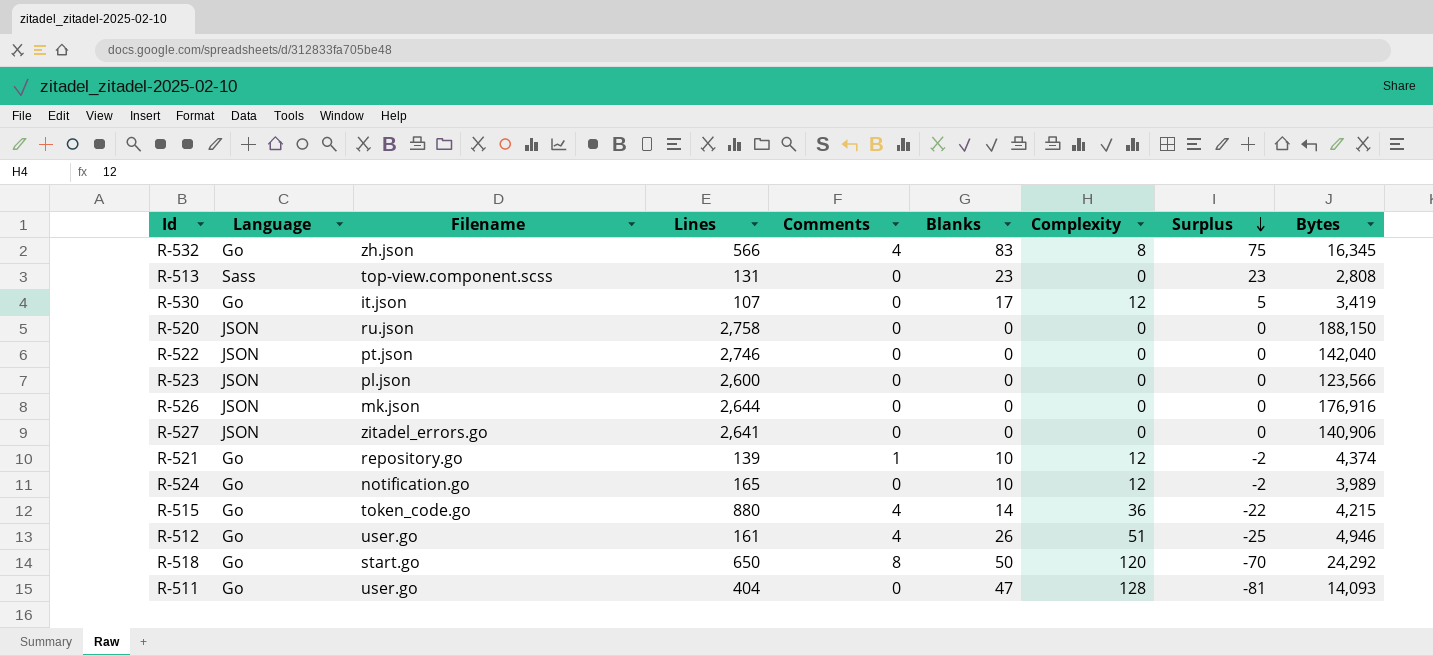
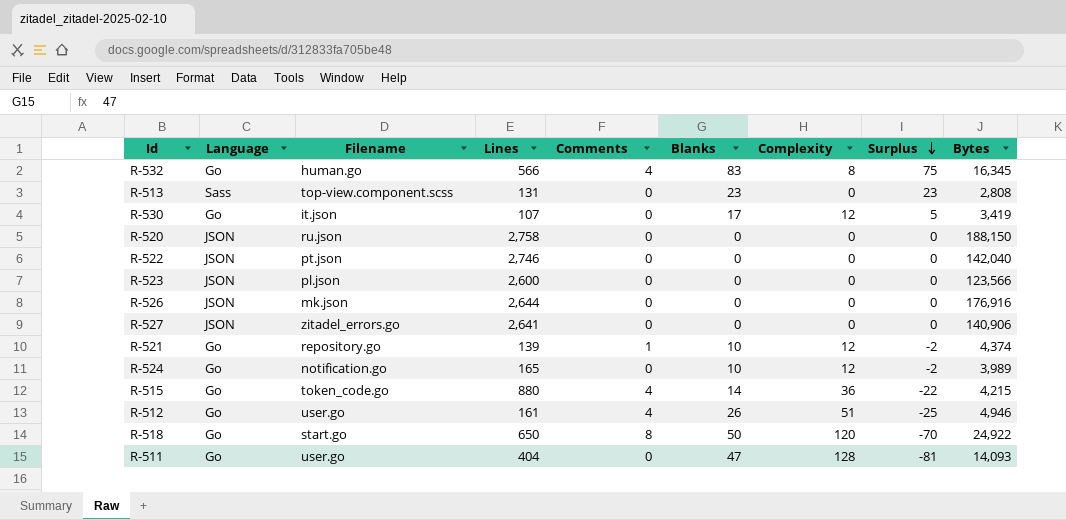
R-532 | Filename: zh.json -> human.go
R-518 | Bytes: 24,292 -> 24,922

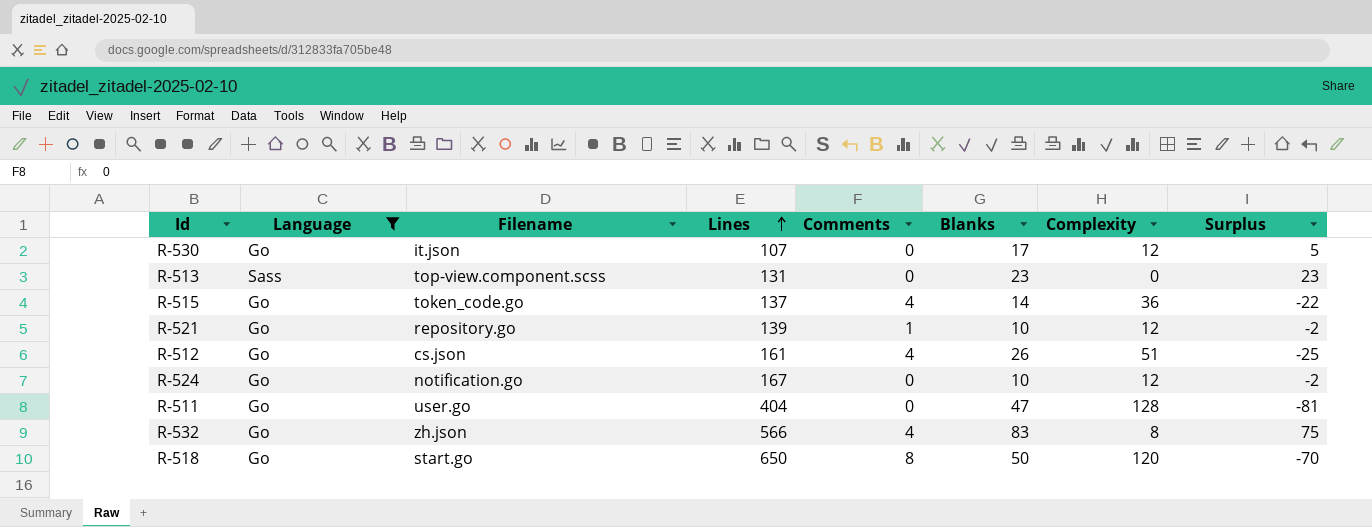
filter: none -> Language != JSON
row order: Surplus descending -> Lines ascending
column Bytes | position: 9 -> none
R-515 | Lines: 880 -> 137
R-512 | Filename: user.go -> cs.json
R-524 | Lines: 165 -> 167
R-532 | Filename: human.go -> zh.json

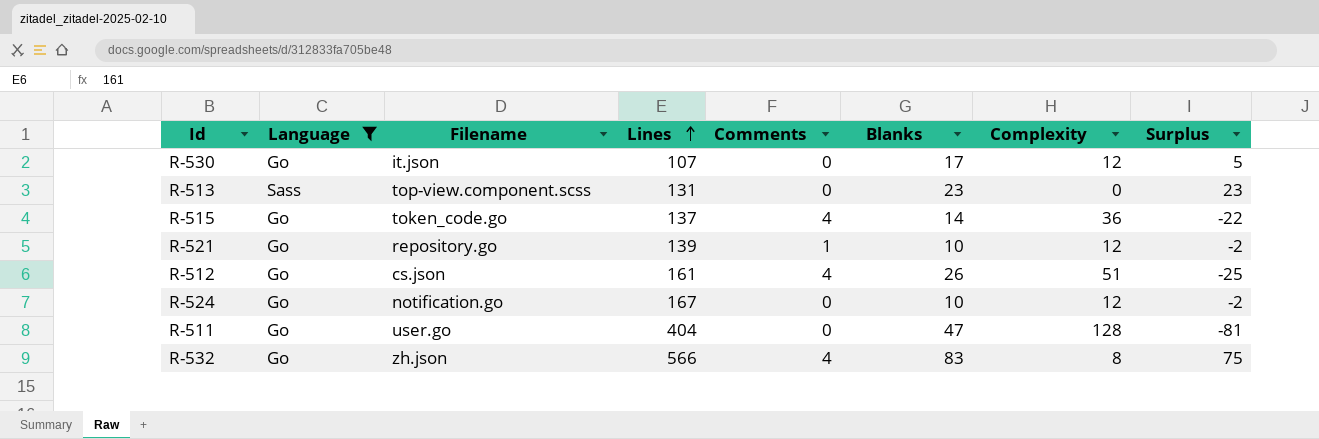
row R-518: Go | start.go | 650 | 8 | 50 | 120 | -70 -> none

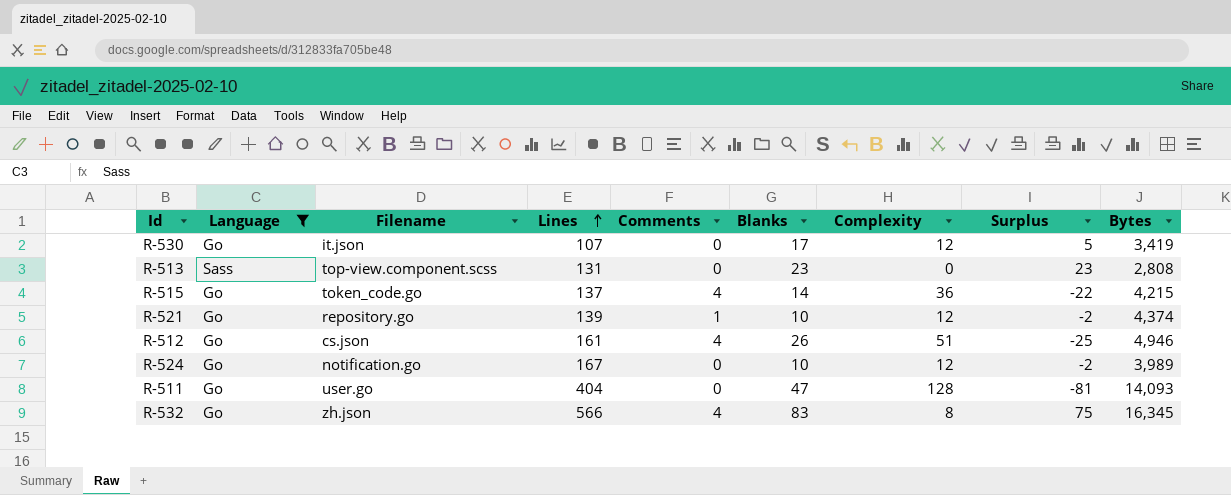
column Bytes | position: none -> 9

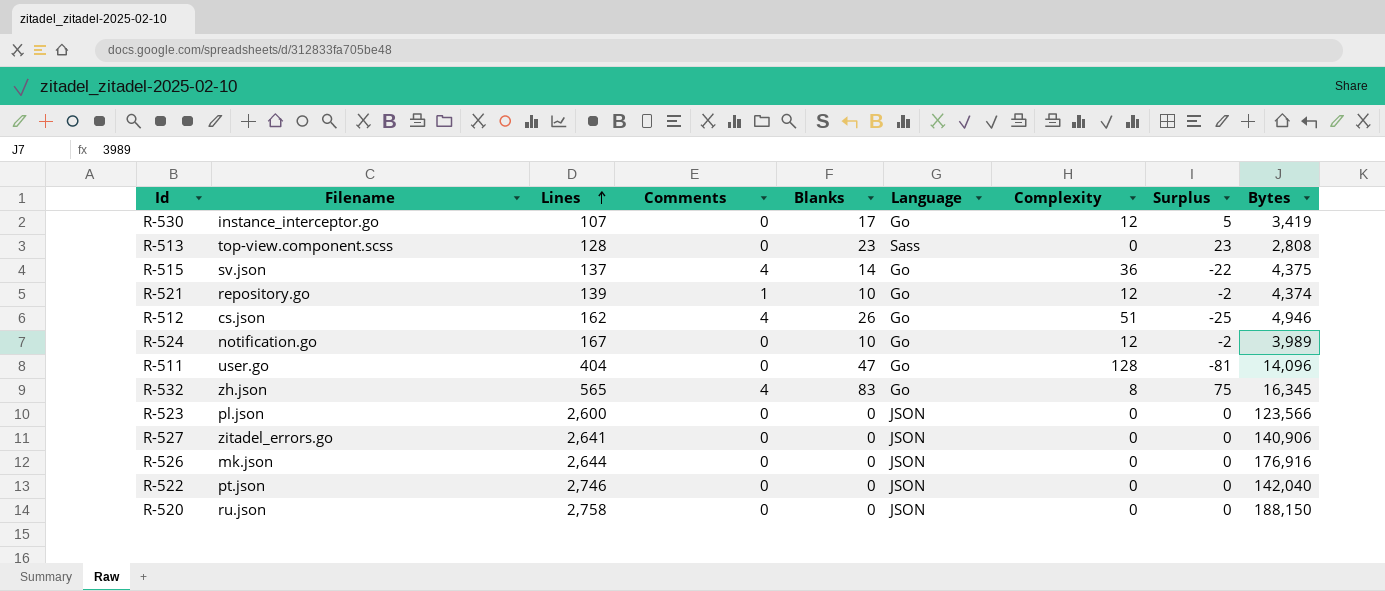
filter: Language != JSON -> none
column Language | position: 2 -> 6
R-530 | Filename: it.json -> instance_interceptor.go
R-513 | Lines: 131 -> 128
R-515 | Filename: token_code.go -> sv.json
R-515 | Bytes: 4,215 -> 4,375
R-512 | Lines: 161 -> 162
R-511 | Bytes: 14,093 -> 14,096
R-532 | Lines: 566 -> 565

